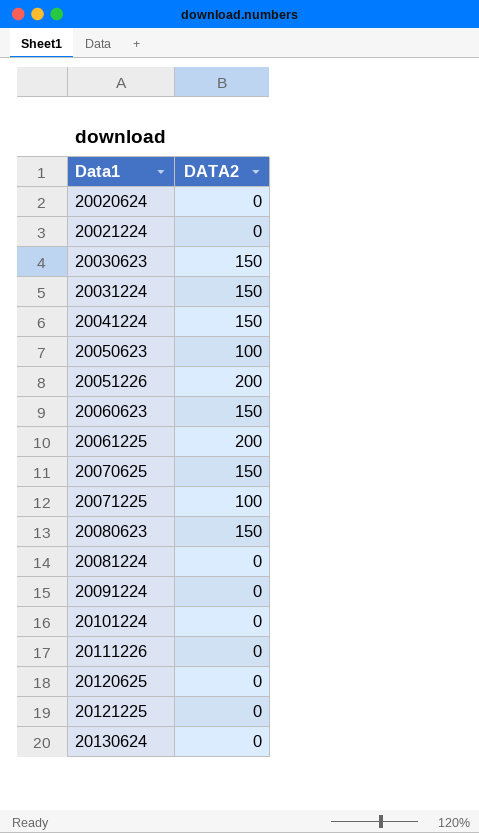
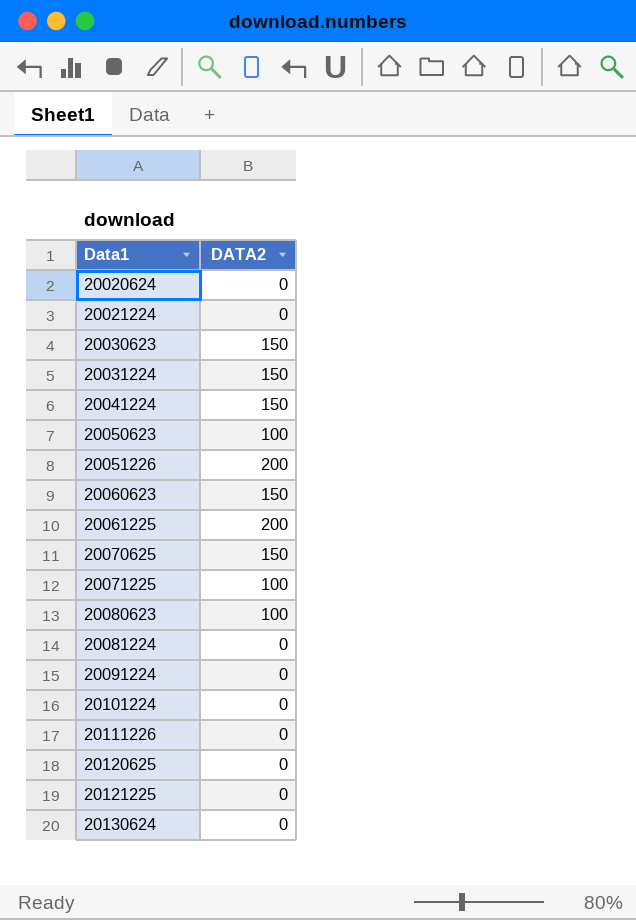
20080623 | DATA2: 150 -> 100

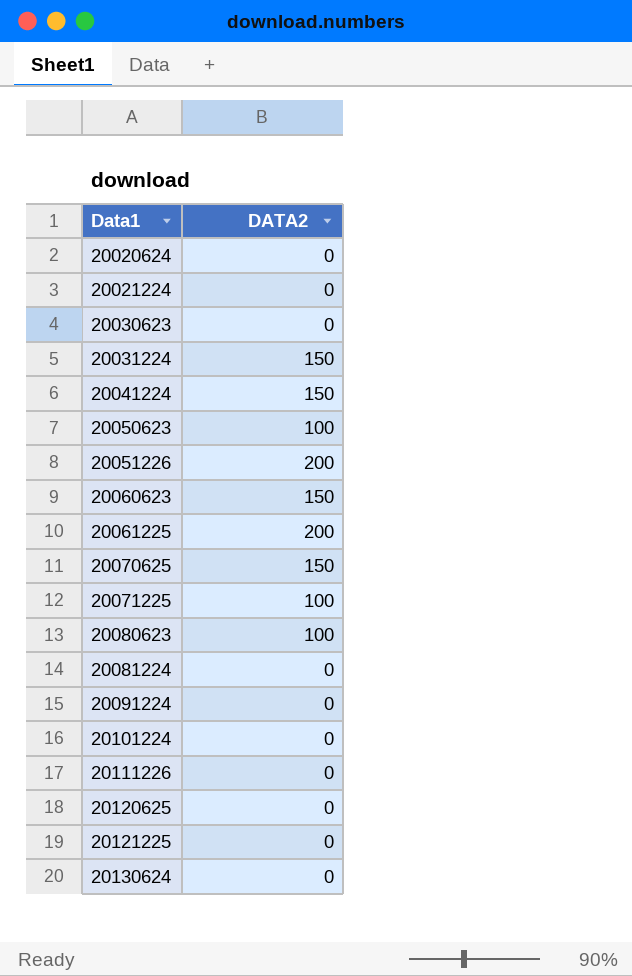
20030623 | DATA2: 150 -> 0

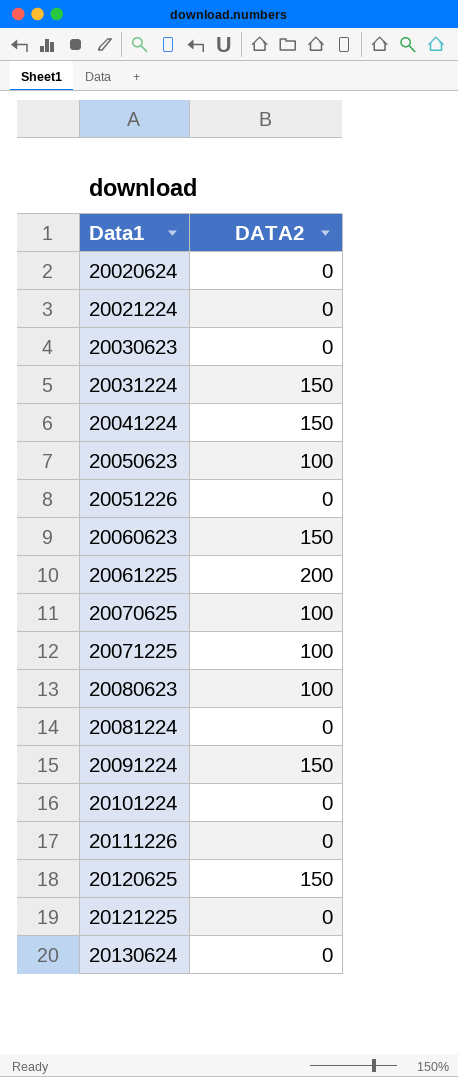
20051226 | DATA2: 200 -> 0
20070625 | DATA2: 150 -> 100
20091224 | DATA2: 0 -> 150
20120625 | DATA2: 0 -> 150

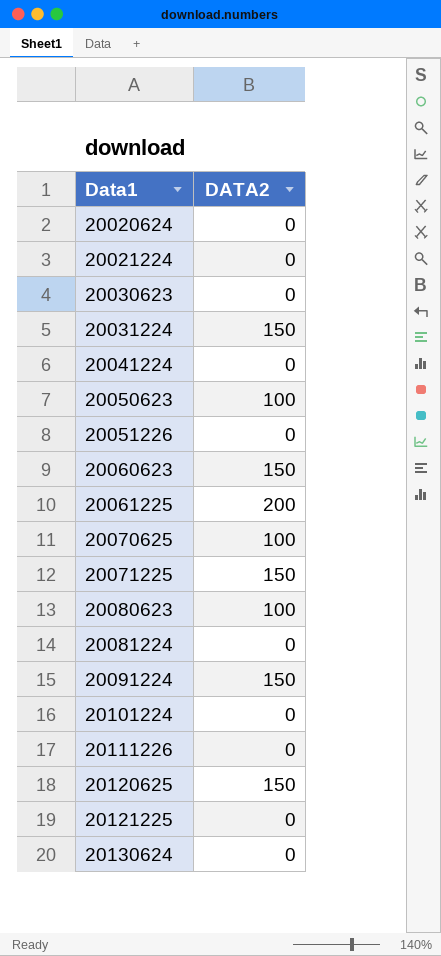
20041224 | DATA2: 150 -> 0
20071225 | DATA2: 100 -> 150

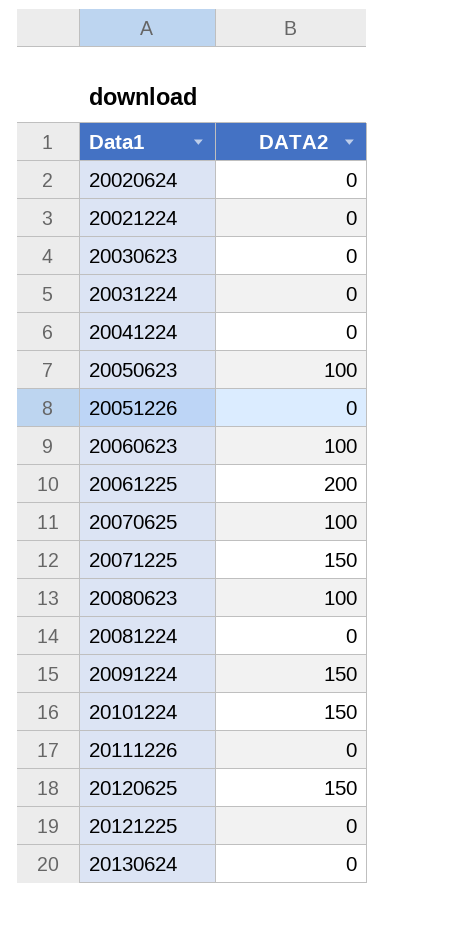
20031224 | DATA2: 150 -> 0
20060623 | DATA2: 150 -> 100
20101224 | DATA2: 0 -> 150

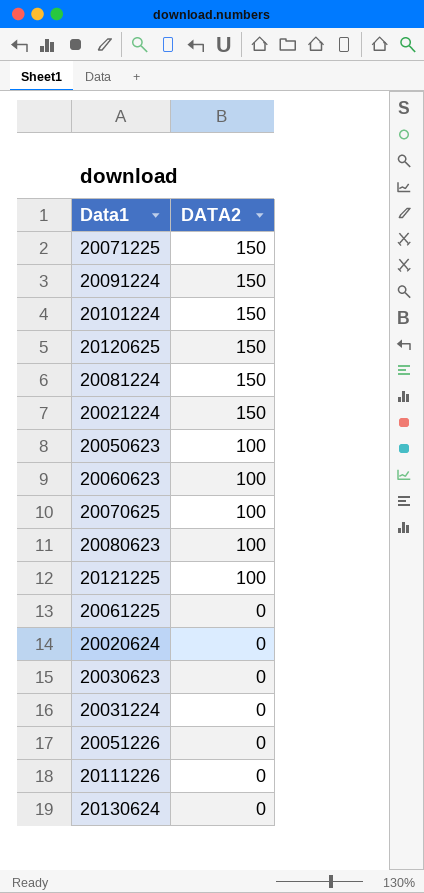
row order: Data1 ascending -> DATA2 descending
row 20041224: 0 -> none
20081224 | DATA2: 0 -> 150
20021224 | DATA2: 0 -> 150
20121225 | DATA2: 0 -> 100
20061225 | DATA2: 200 -> 0

